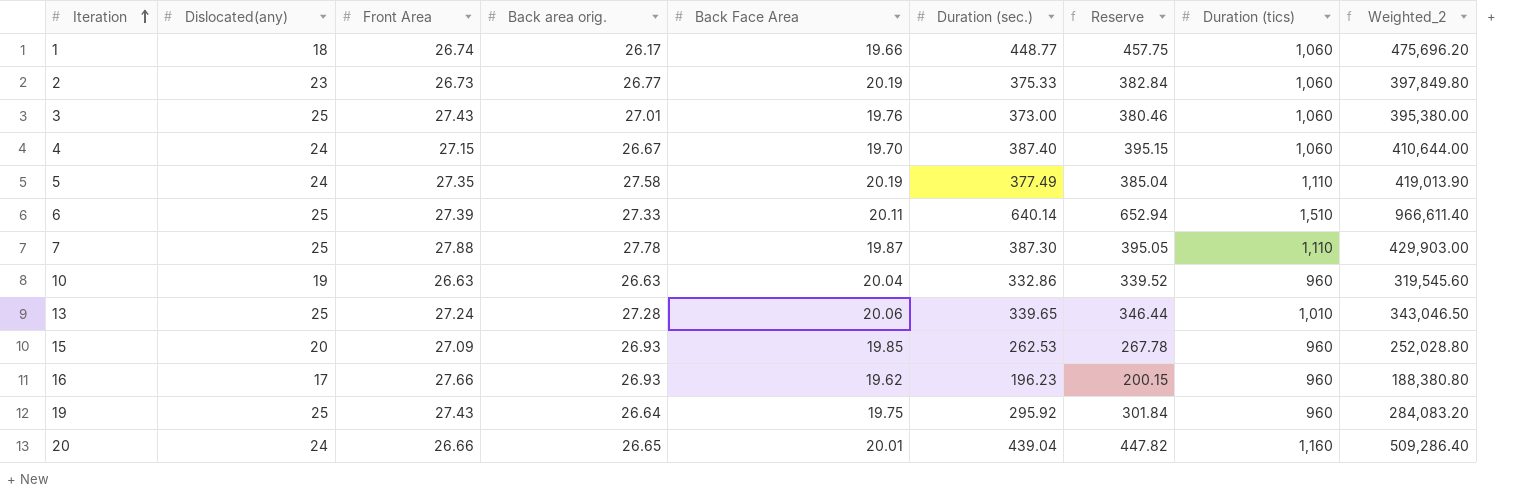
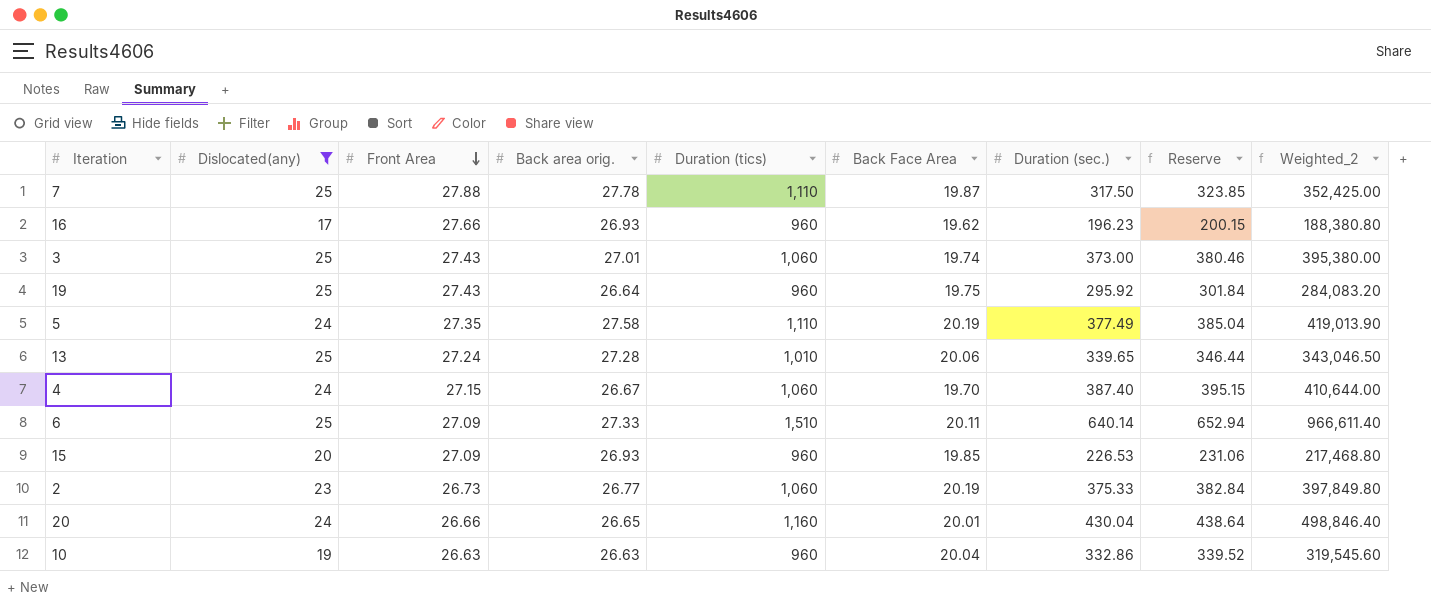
filter: none -> Dislocated(any) != 18
row order: Iteration ascending -> Front Area descending
column Duration (tics) | position: 8 -> 5
7 | Duration (sec.): 387.30 -> 317.50
7 | Reserve: 395.05 -> 323.85
7 | Weighted_2: 429,903.00 -> 352,425.00
3 | Back Face Area: 19.76 -> 19.74
6 | Front Area: 27.39 -> 27.09
15 | Duration (sec.): 262.53 -> 226.53
15 | Reserve: 267.78 -> 231.06
15 | Weighted_2: 252,028.80 -> 217,468.80
20 | Duration (sec.): 439.04 -> 430.04
20 | Reserve: 447.82 -> 438.64
20 | Weighted_2: 509,286.40 -> 498,846.40

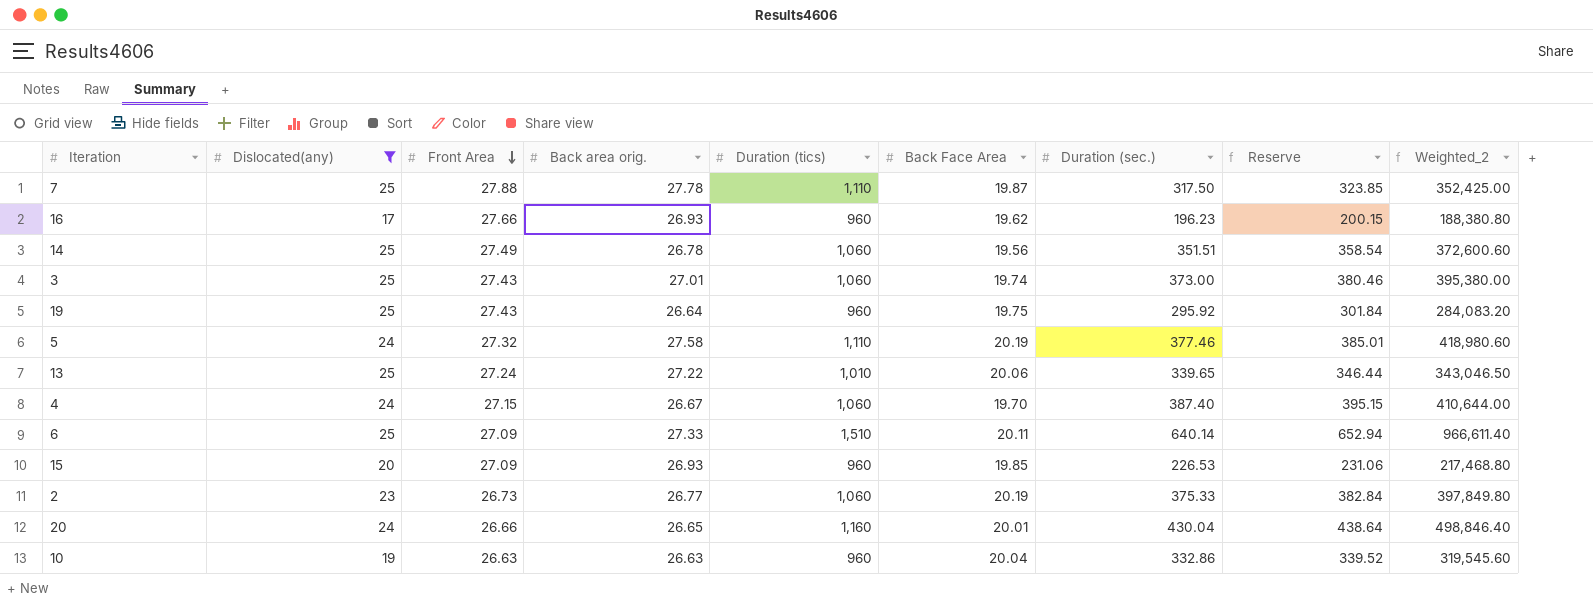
row 14: none -> 25 | 27.49 | 26.78 | 1,060 | 19.56 | 351.51 | 358.54 | 372,600.60
5 | Front Area: 27.35 -> 27.32
5 | Duration (sec.): 377.49 -> 377.46
5 | Reserve: 385.04 -> 385.01
5 | Weighted_2: 419,013.90 -> 418,980.60
13 | Back area orig.: 27.28 -> 27.22

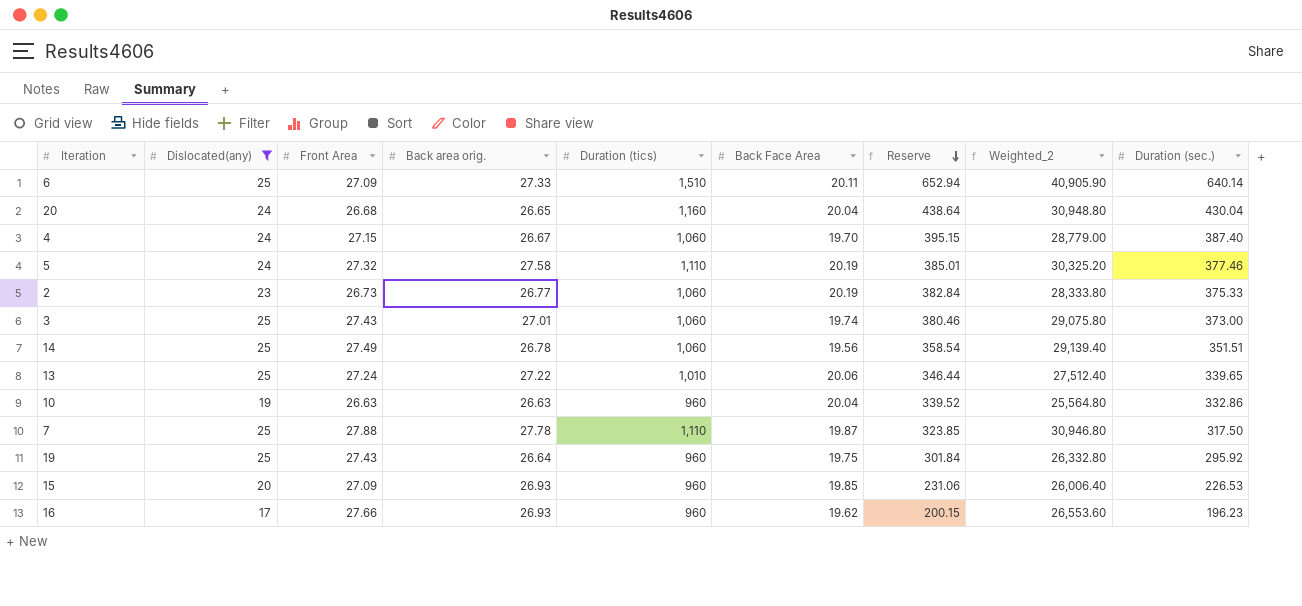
row order: Front Area descending -> Reserve descending
column Weighted_2 | formula: [Duration (tics)] * [Duration (sec.)] -> [Front Area] * [Duration (tics)]
column Duration (sec.) | position: 7 -> 9
20 | Front Area: 26.66 -> 26.68
20 | Back Face Area: 20.01 -> 20.04

